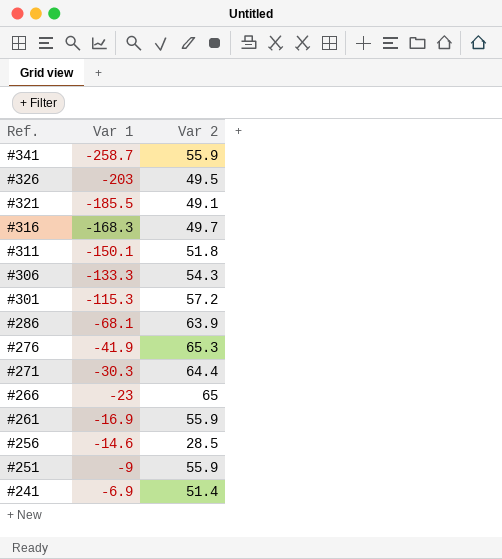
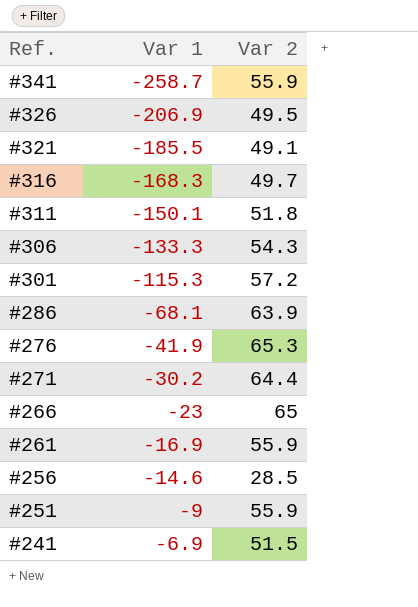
#326 | Var 1: -203 -> -206.9
#271 | Var 1: -30.3 -> -30.2
#241 | Var 2: 51.4 -> 51.5

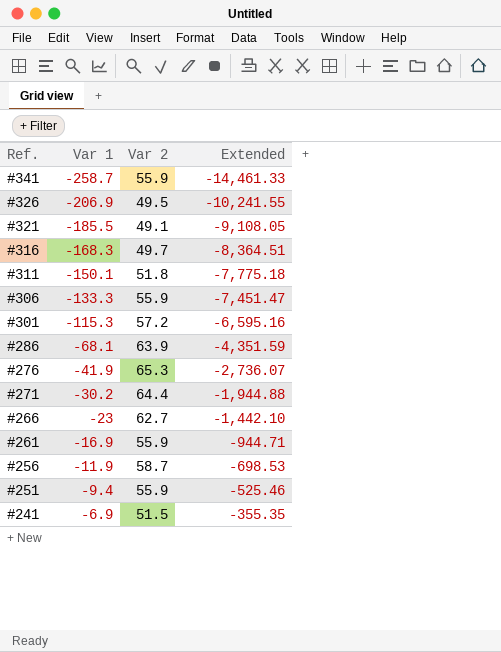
column Extended | formula: none -> [Var 1] * [Var 2]
#306 | Var 2: 54.3 -> 55.9
#266 | Var 2: 65 -> 62.7
#256 | Var 1: -14.6 -> -11.9
#256 | Var 2: 28.5 -> 58.7
#251 | Var 1: -9 -> -9.4

